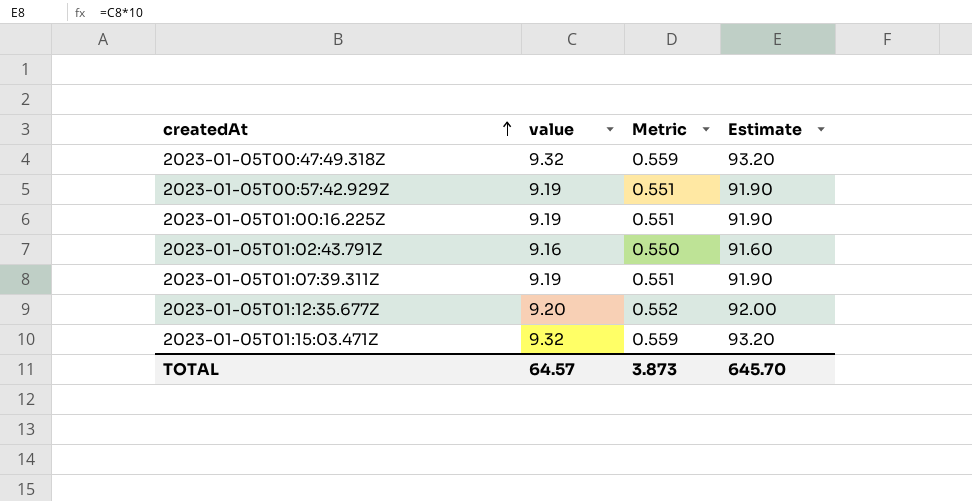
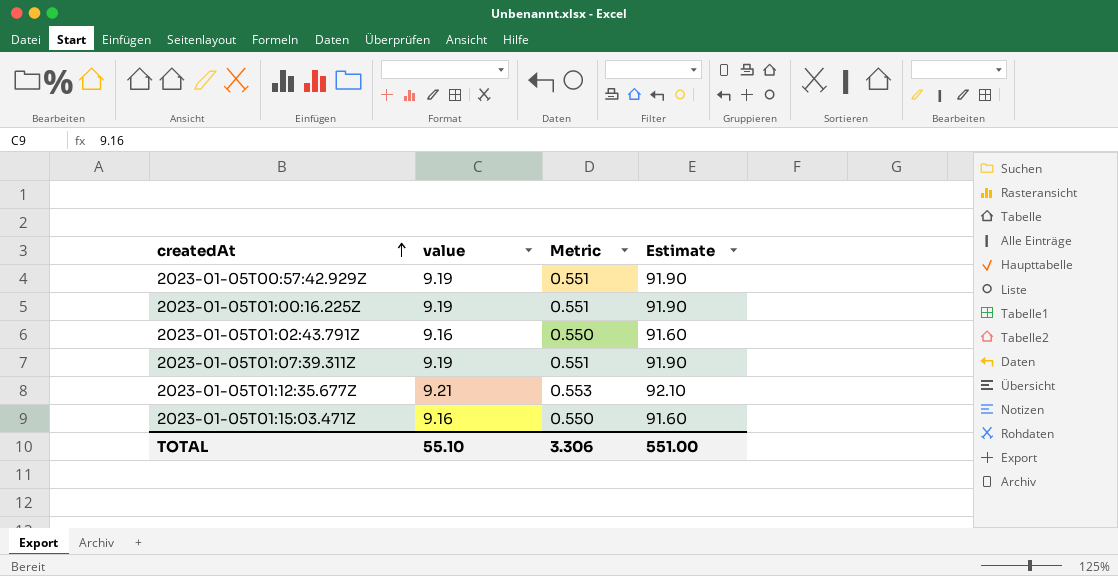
row 2023-01-05T00:47:49.318Z: 9.32 | 0.559 | 93.20 -> none
2023-01-05T01:12:35.677Z | value: 9.20 -> 9.21
2023-01-05T01:12:35.677Z | Metric: 0.552 -> 0.553
2023-01-05T01:12:35.677Z | Estimate: 92.00 -> 92.10
2023-01-05T01:15:03.471Z | value: 9.32 -> 9.16
2023-01-05T01:15:03.471Z | Metric: 0.559 -> 0.550
2023-01-05T01:15:03.471Z | Estimate: 93.20 -> 91.60
TOTAL | value: 64.57 -> 55.10
TOTAL | Metric: 3.873 -> 3.306
TOTAL | Estimate: 645.70 -> 551.00

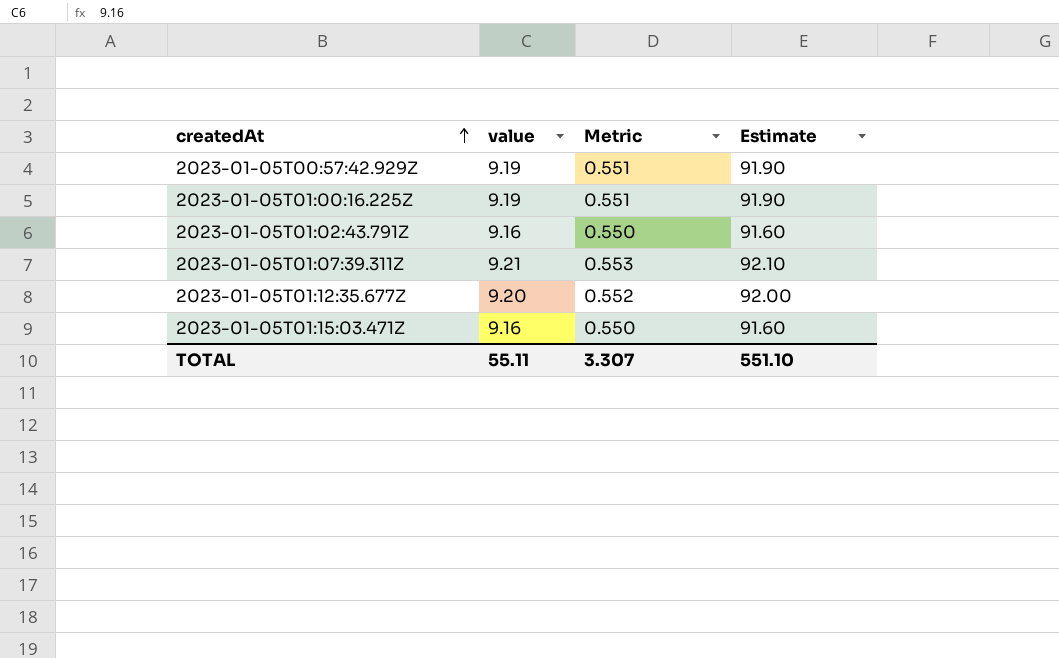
2023-01-05T01:07:39.311Z | value: 9.19 -> 9.21
2023-01-05T01:07:39.311Z | Metric: 0.551 -> 0.553
2023-01-05T01:07:39.311Z | Estimate: 91.90 -> 92.10
2023-01-05T01:12:35.677Z | value: 9.21 -> 9.20
2023-01-05T01:12:35.677Z | Metric: 0.553 -> 0.552
2023-01-05T01:12:35.677Z | Estimate: 92.10 -> 92.00
TOTAL | value: 55.10 -> 55.11
TOTAL | Metric: 3.306 -> 3.307
TOTAL | Estimate: 551.00 -> 551.10

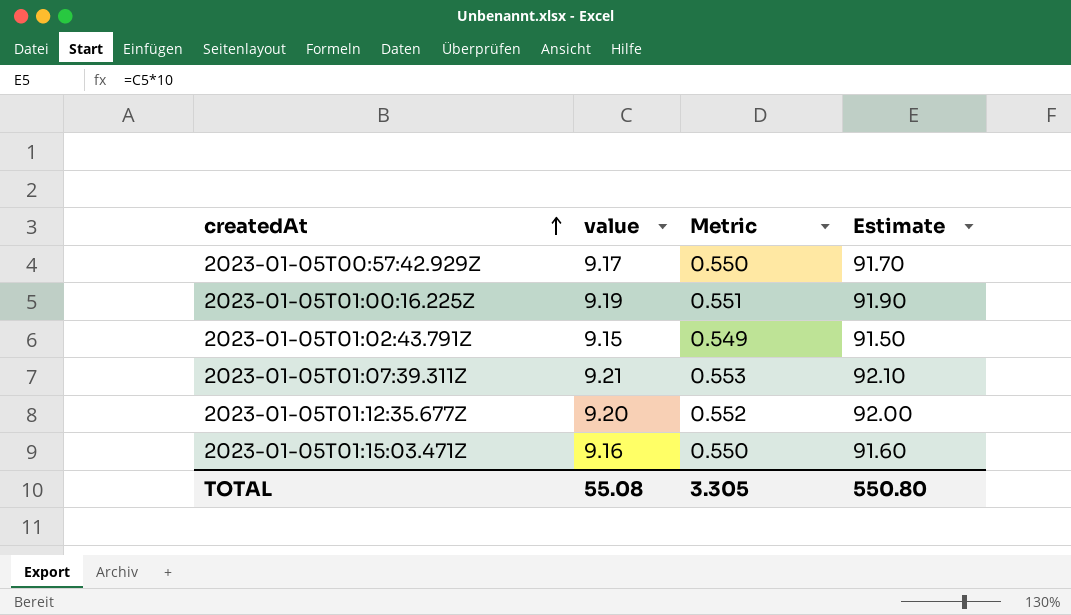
2023-01-05T00:57:42.929Z | value: 9.19 -> 9.17
2023-01-05T00:57:42.929Z | Metric: 0.551 -> 0.550
2023-01-05T00:57:42.929Z | Estimate: 91.90 -> 91.70
2023-01-05T01:02:43.791Z | value: 9.16 -> 9.15
2023-01-05T01:02:43.791Z | Metric: 0.550 -> 0.549
2023-01-05T01:02:43.791Z | Estimate: 91.60 -> 91.50
TOTAL | value: 55.11 -> 55.08
TOTAL | Metric: 3.307 -> 3.305
TOTAL | Estimate: 551.10 -> 550.80

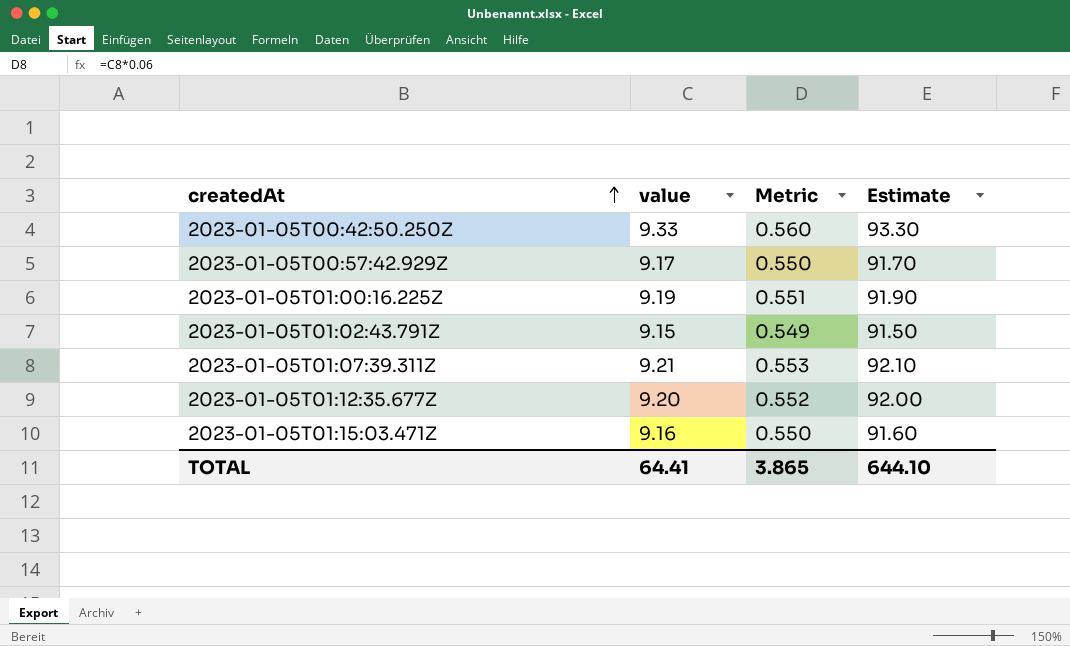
row 2023-01-05T00:42:50.250Z: none -> 9.33 | 0.560 | 93.30
TOTAL | value: 55.08 -> 64.41
TOTAL | Metric: 3.305 -> 3.865
TOTAL | Estimate: 550.80 -> 644.10

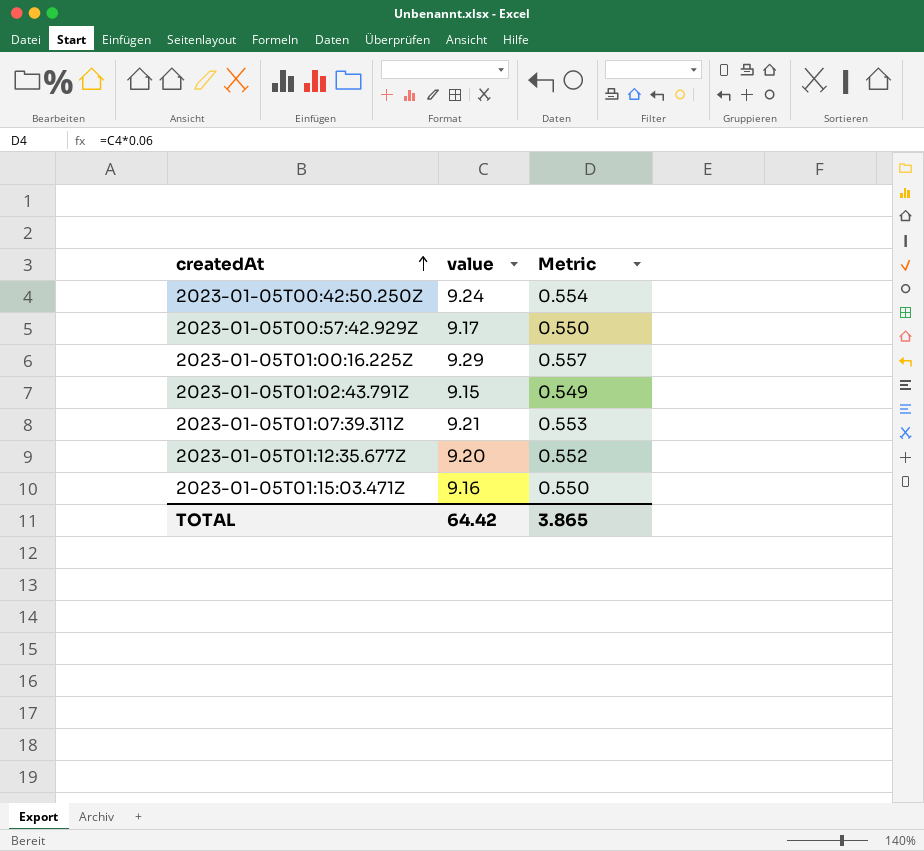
column Estimate | formula: [value] * 10 -> none
2023-01-05T00:42:50.250Z | value: 9.33 -> 9.24
2023-01-05T00:42:50.250Z | Metric: 0.560 -> 0.554
2023-01-05T01:00:16.225Z | value: 9.19 -> 9.29
2023-01-05T01:00:16.225Z | Metric: 0.551 -> 0.557
TOTAL | value: 64.41 -> 64.42

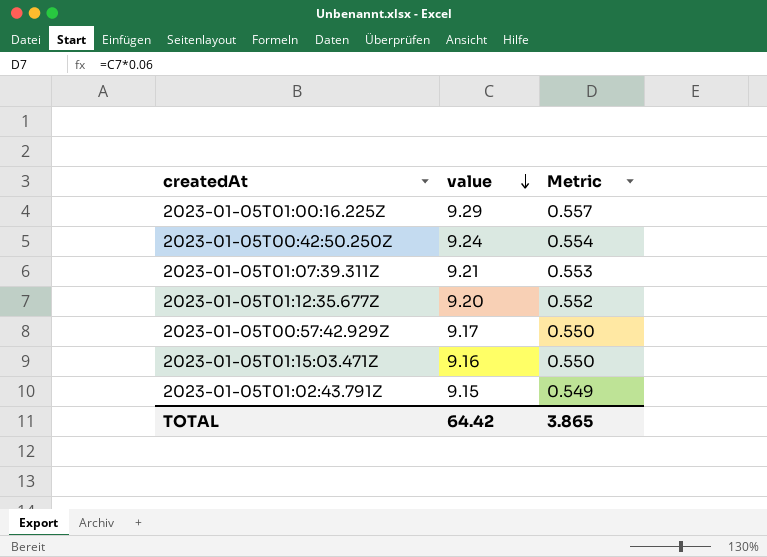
row order: createdAt ascending -> value descending

